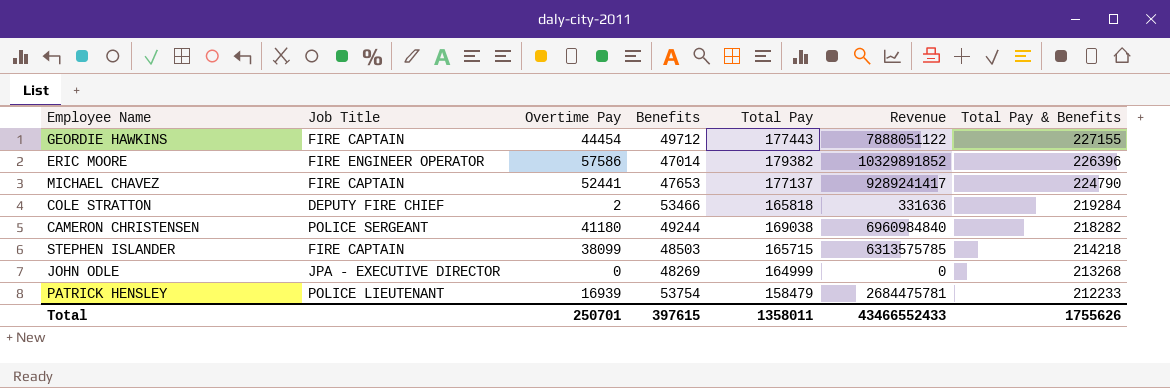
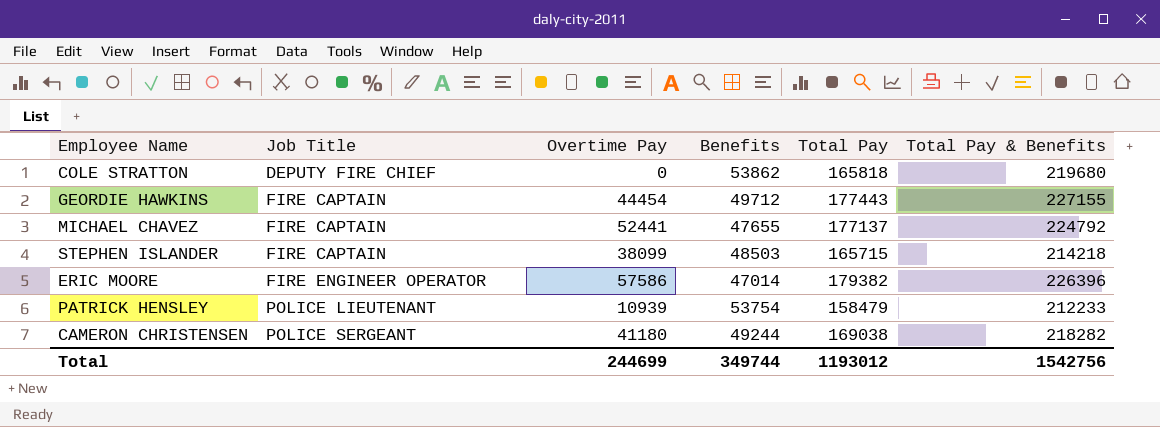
row order: Total Pay & Benefits descending -> Job Title ascending
column Revenue | formula: [Overtime Pay] * [Total Pay] -> none
row JOHN ODLE: JPA - EXECUTIVE DIRECTOR | 0 | 48269 | 164999 | 0 | 213268 -> none
COLE STRATTON | Overtime Pay: 2 -> 0
COLE STRATTON | Benefits: 53466 -> 53862
COLE STRATTON | Total Pay & Benefits: 219284 -> 219680
MICHAEL CHAVEZ | Benefits: 47653 -> 47655
MICHAEL CHAVEZ | Total Pay & Benefits: 224790 -> 224792
PATRICK HENSLEY | Overtime Pay: 16939 -> 10939
Total | Overtime Pay: 250701 -> 244699
Total | Benefits: 397615 -> 349744
Total | Total Pay: 1358011 -> 1193012
Total | Total Pay & Benefits: 1755626 -> 1542756

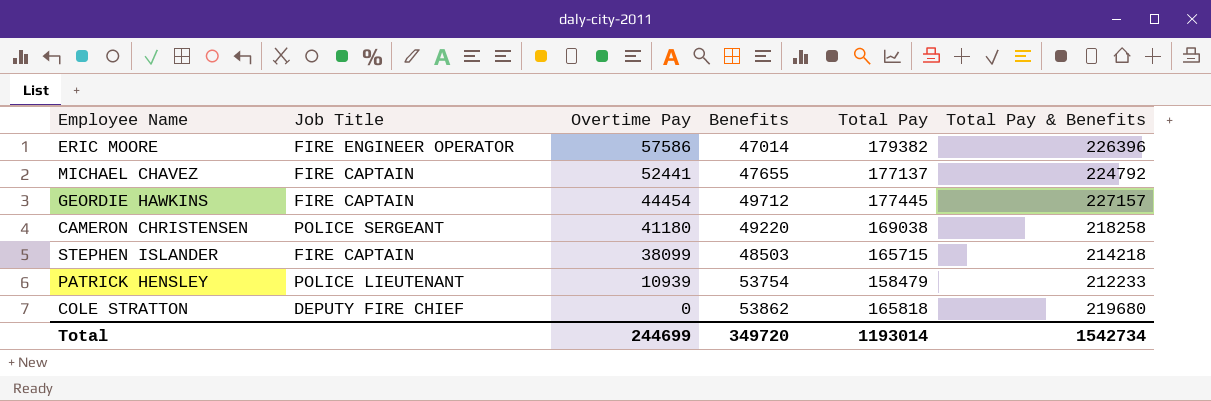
row order: Job Title ascending -> Overtime Pay descending
GEORDIE HAWKINS | Total Pay: 177443 -> 177445
GEORDIE HAWKINS | Total Pay & Benefits: 227155 -> 227157
CAMERON CHRISTENSEN | Benefits: 49244 -> 49220
CAMERON CHRISTENSEN | Total Pay & Benefits: 218282 -> 218258
Total | Benefits: 349744 -> 349720
Total | Total Pay: 1193012 -> 1193014
Total | Total Pay & Benefits: 1542756 -> 1542734

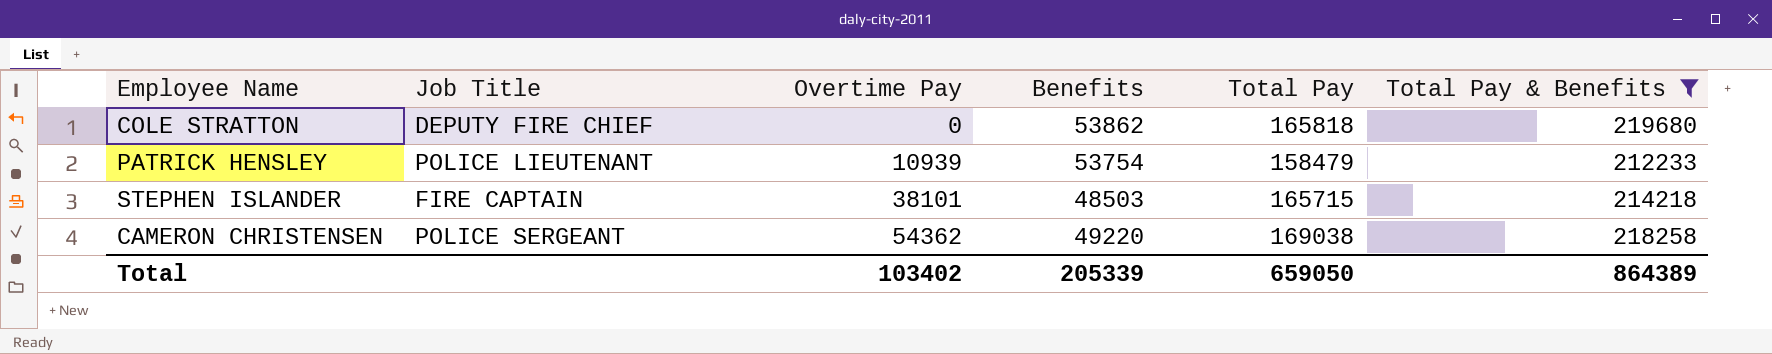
filter: none -> Total Pay & Benefits <= 219680
row order: Overtime Pay descending -> Overtime Pay ascending
STEPHEN ISLANDER | Overtime Pay: 38099 -> 38101
CAMERON CHRISTENSEN | Overtime Pay: 41180 -> 54362
Total | Overtime Pay: 244699 -> 103402
Total | Benefits: 349720 -> 205339
Total | Total Pay: 1193014 -> 659050
Total | Total Pay & Benefits: 1542734 -> 864389

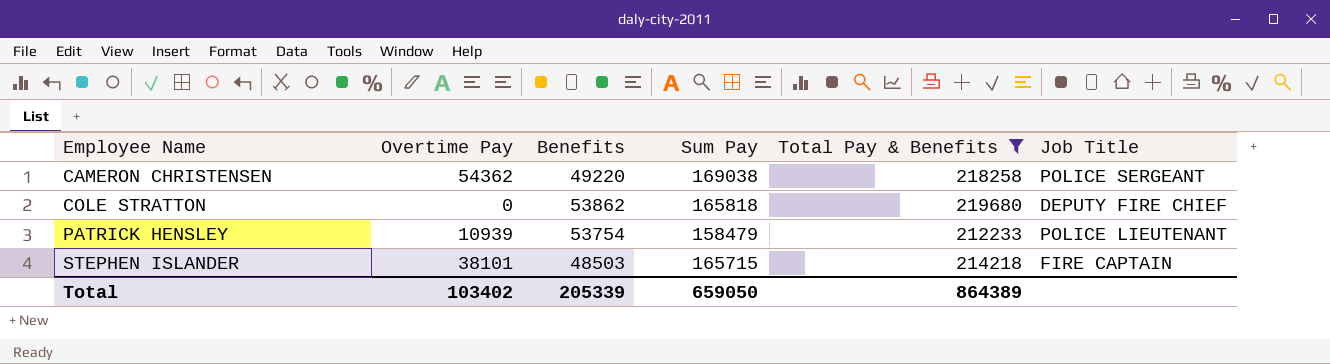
row order: Overtime Pay ascending -> Employee Name ascending
column name: Total Pay -> Sum Pay
column Job Title | position: 2 -> 6

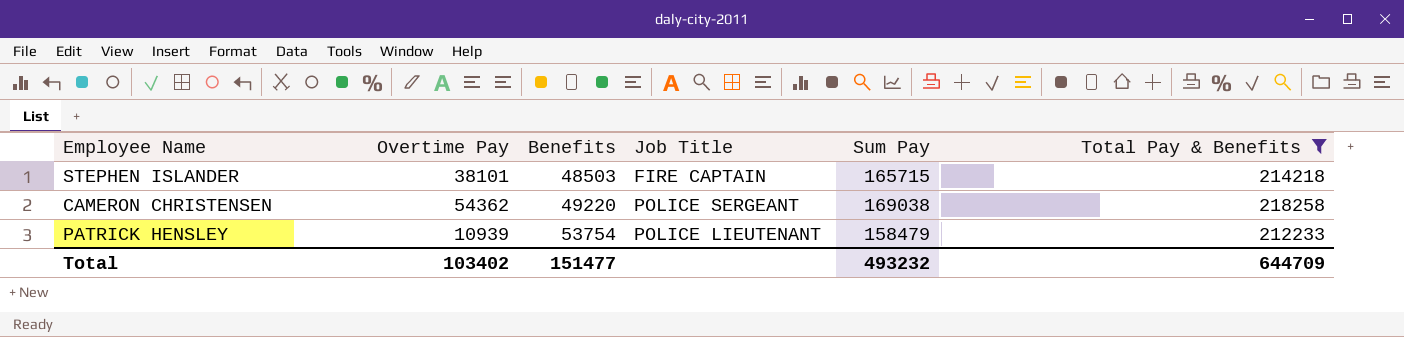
row order: Employee Name ascending -> Benefits ascending
column Job Title | position: 6 -> 4
row COLE STRATTON: 0 | 53862 | 165818 | 219680 | DEPUTY FIRE CHIEF -> none
Total | Benefits: 205339 -> 151477
Total | Sum Pay: 659050 -> 493232
Total | Total Pay & Benefits: 864389 -> 644709

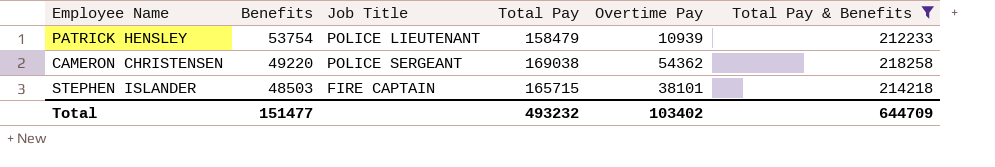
row order: Benefits ascending -> Benefits descending
column name: Sum Pay -> Total Pay
column Overtime Pay | position: 2 -> 5

